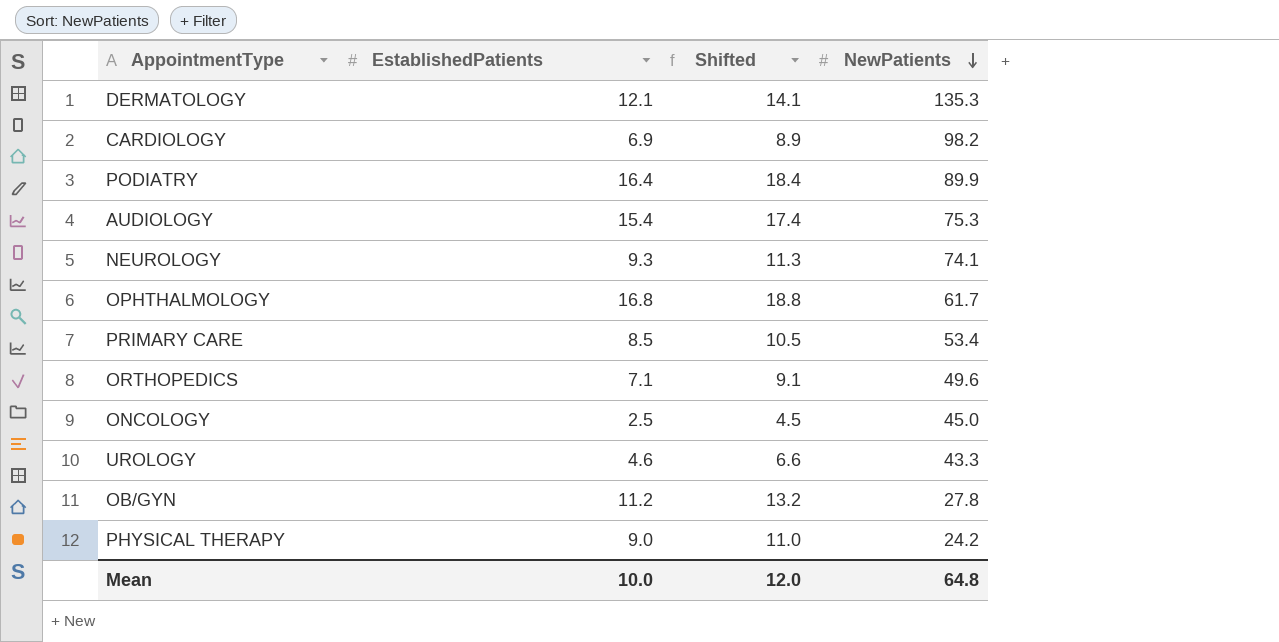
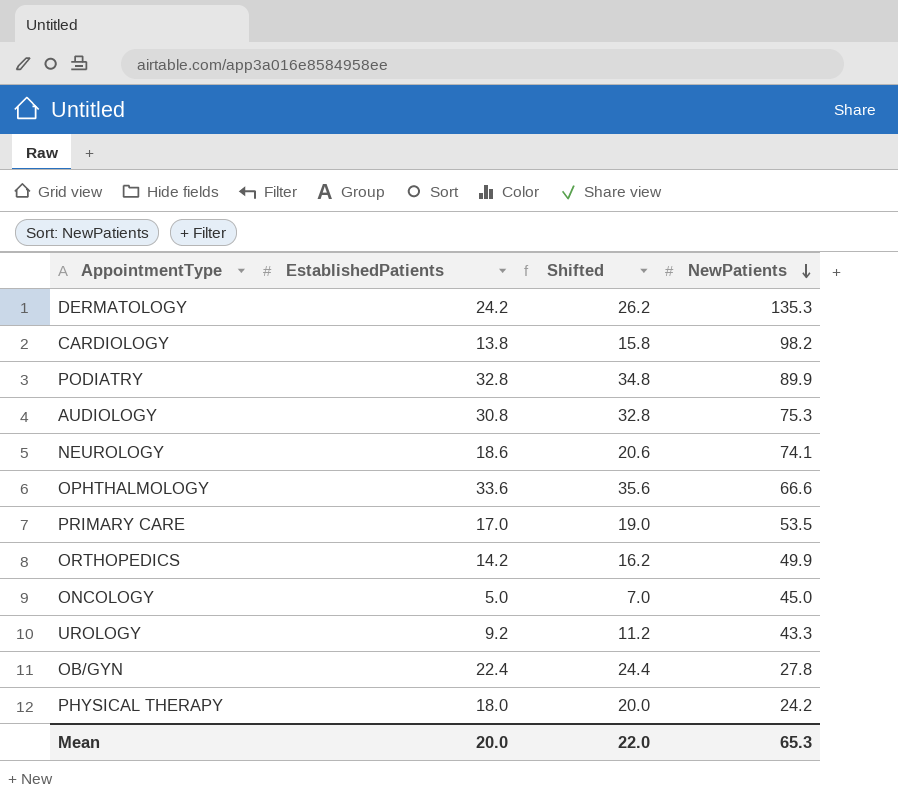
DERMATOLOGY | EstablishedPatients: 12.1 -> 24.2
DERMATOLOGY | Shifted: 14.1 -> 26.2
CARDIOLOGY | EstablishedPatients: 6.9 -> 13.8
CARDIOLOGY | Shifted: 8.9 -> 15.8
PODIATRY | EstablishedPatients: 16.4 -> 32.8
PODIATRY | Shifted: 18.4 -> 34.8
AUDIOLOGY | EstablishedPatients: 15.4 -> 30.8
AUDIOLOGY | Shifted: 17.4 -> 32.8
NEUROLOGY | EstablishedPatients: 9.3 -> 18.6
NEUROLOGY | Shifted: 11.3 -> 20.6
OPHTHALMOLOGY | EstablishedPatients: 16.8 -> 33.6
OPHTHALMOLOGY | Shifted: 18.8 -> 35.6
OPHTHALMOLOGY | NewPatients: 61.7 -> 66.6
PRIMARY CARE | EstablishedPatients: 8.5 -> 17.0
PRIMARY CARE | Shifted: 10.5 -> 19.0
PRIMARY CARE | NewPatients: 53.4 -> 53.5
ORTHOPEDICS | EstablishedPatients: 7.1 -> 14.2
ORTHOPEDICS | Shifted: 9.1 -> 16.2
ORTHOPEDICS | NewPatients: 49.6 -> 49.9
ONCOLOGY | EstablishedPatients: 2.5 -> 5.0
ONCOLOGY | Shifted: 4.5 -> 7.0
UROLOGY | EstablishedPatients: 4.6 -> 9.2
UROLOGY | Shifted: 6.6 -> 11.2
OB/GYN | EstablishedPatients: 11.2 -> 22.4
OB/GYN | Shifted: 13.2 -> 24.4
PHYSICAL THERAPY | EstablishedPatients: 9.0 -> 18.0
PHYSICAL THERAPY | Shifted: 11.0 -> 20.0
Mean | EstablishedPatients: 10.0 -> 20.0
Mean | Shifted: 12.0 -> 22.0
Mean | NewPatients: 64.8 -> 65.3

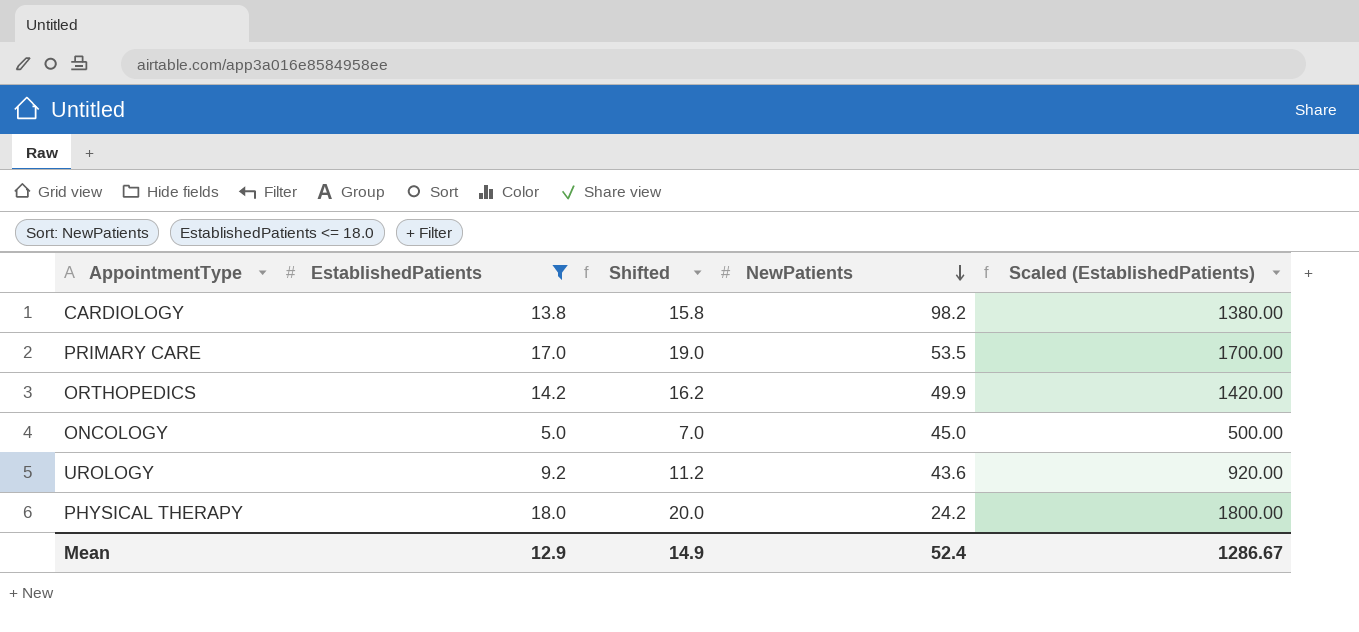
filter: none -> EstablishedPatients <= 18.0
column Scaled (EstablishedPatients) | formula: none -> [EstablishedPatients] * 100
UROLOGY | NewPatients: 43.3 -> 43.6
Mean | EstablishedPatients: 20.0 -> 12.9
Mean | Shifted: 22.0 -> 14.9
Mean | NewPatients: 65.3 -> 52.4

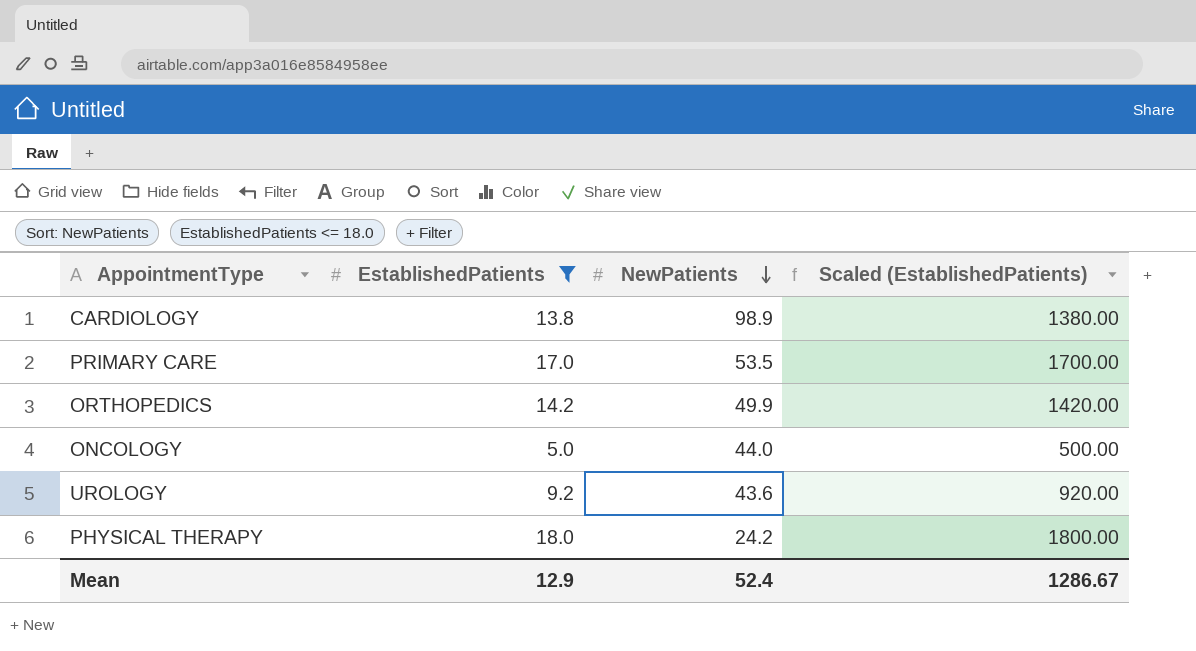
column Shifted | formula: [EstablishedPatients] + 2 -> none
CARDIOLOGY | NewPatients: 98.2 -> 98.9
ONCOLOGY | NewPatients: 45.0 -> 44.0

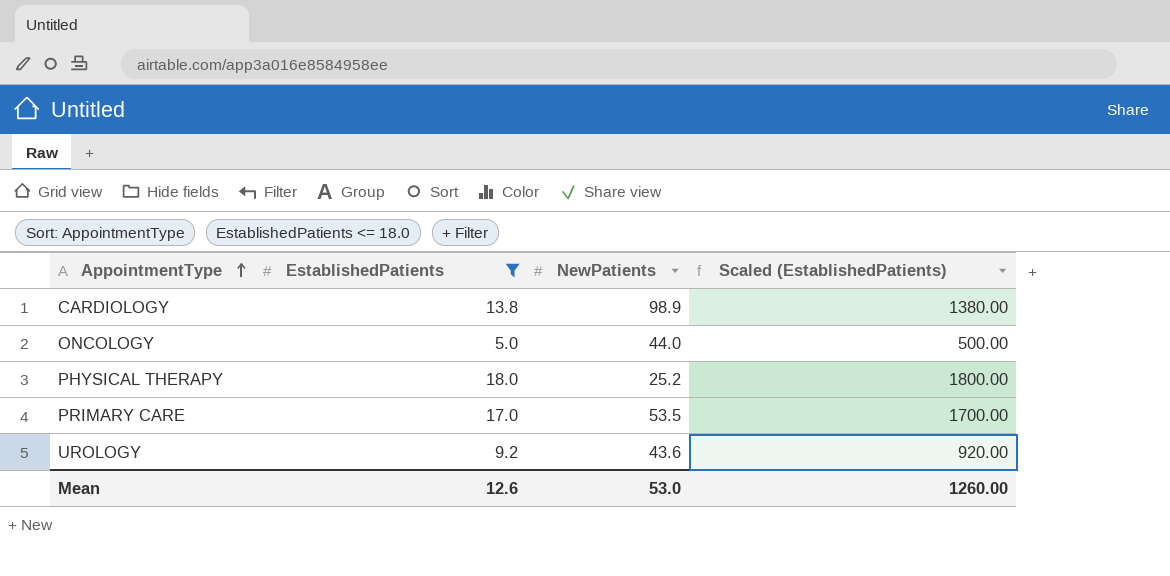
row order: NewPatients descending -> AppointmentType ascending
row ORTHOPEDICS: 14.2 | 49.9 | 1420.00 -> none
PHYSICAL THERAPY | NewPatients: 24.2 -> 25.2
Mean | EstablishedPatients: 12.9 -> 12.6
Mean | NewPatients: 52.4 -> 53.0
Mean | Scaled (EstablishedPatients): 1286.67 -> 1260.00

